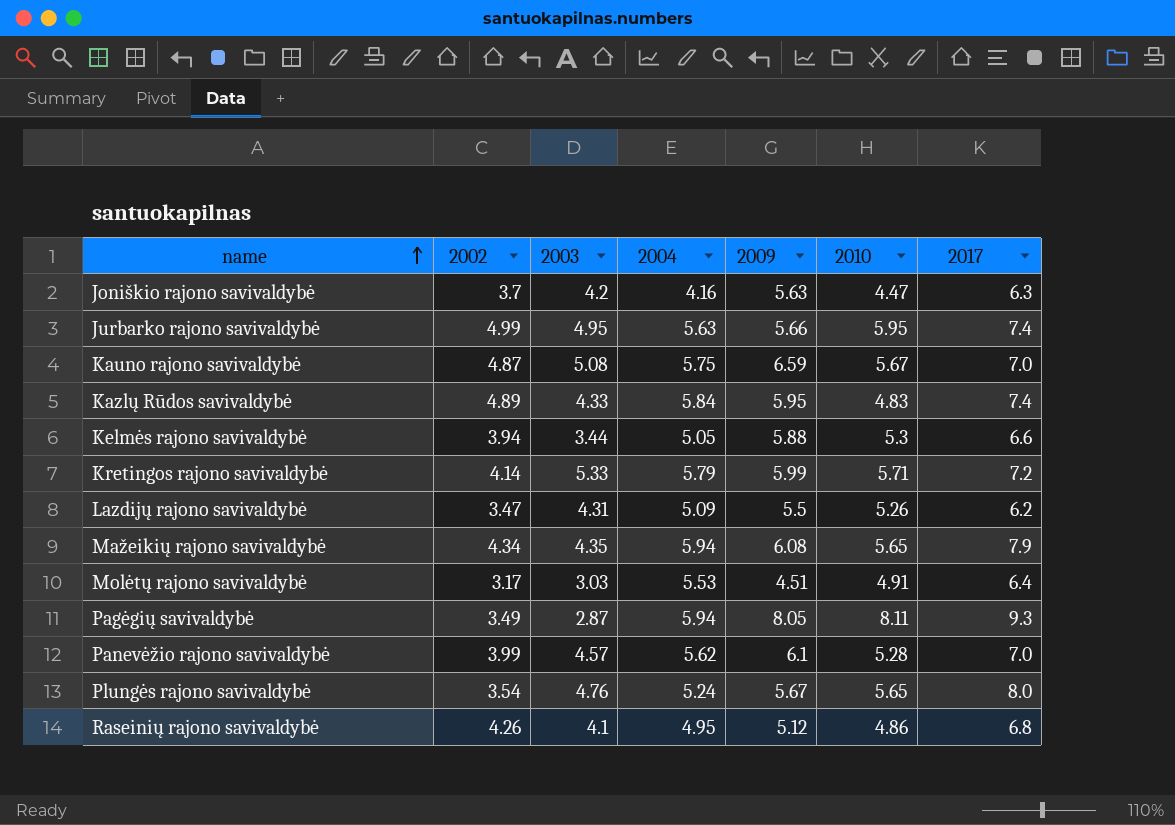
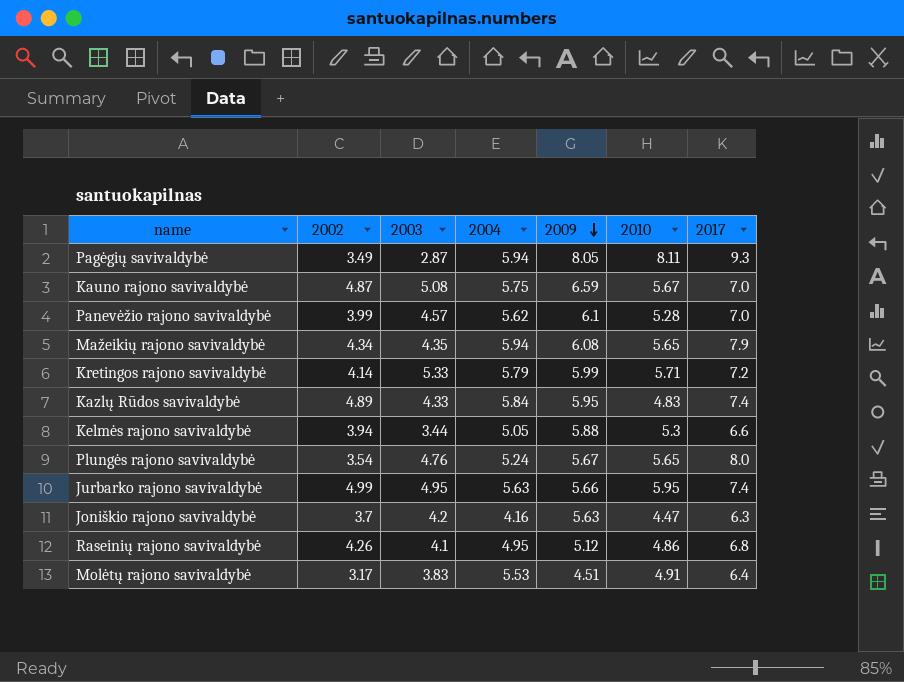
row order: name ascending -> 2009 descending
row Lazdijų rajono savivaldybė: 3.47 | 4.31 | 5.09 | 5.5 | 5.26 | 6.2 -> none
Molėtų rajono savivaldybė | 2003: 3.03 -> 3.83

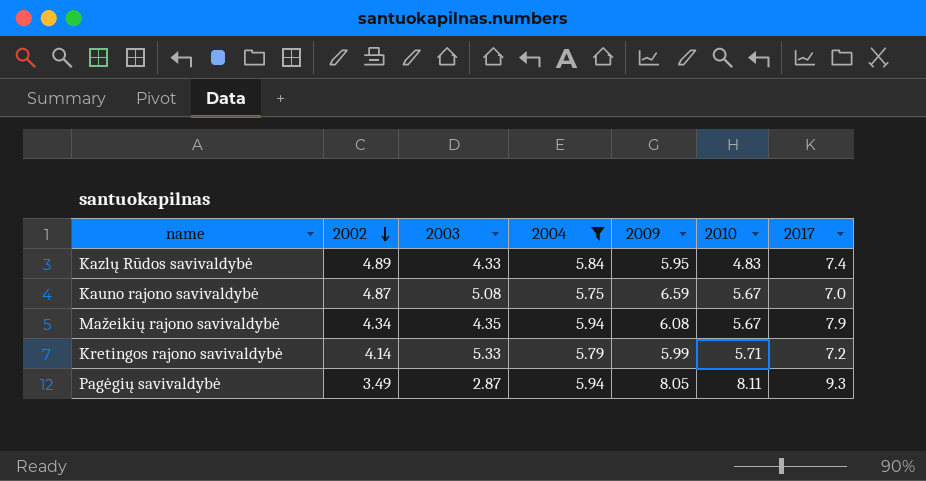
filter: none -> 2004 >= 5.75
row order: 2009 descending -> 2002 descending
Mažeikių rajono savivaldybė | 2010: 5.65 -> 5.67

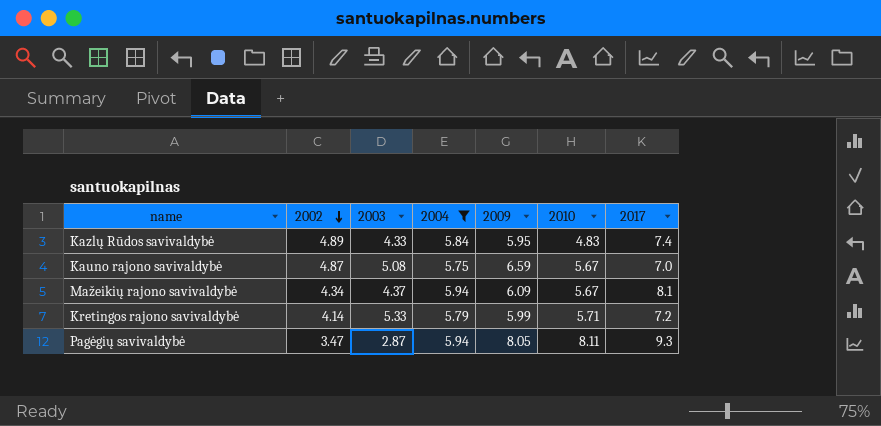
Mažeikių rajono savivaldybė | 2003: 4.35 -> 4.37
Mažeikių rajono savivaldybė | 2009: 6.08 -> 6.09
Mažeikių rajono savivaldybė | 2017: 7.9 -> 8.1
Pagėgių savivaldybė | 2002: 3.49 -> 3.47

